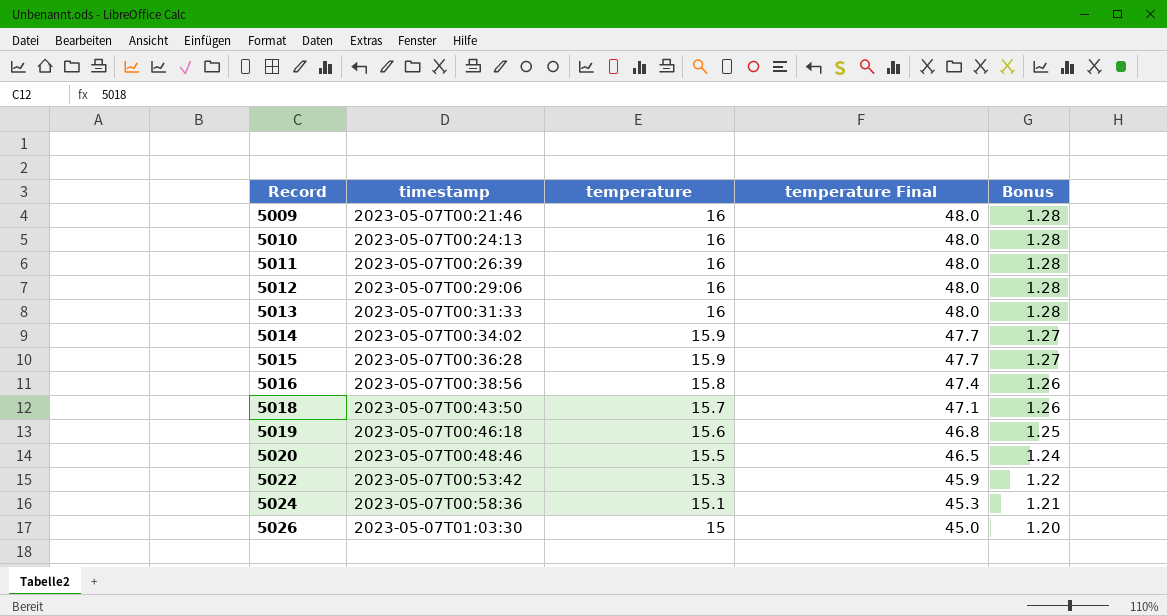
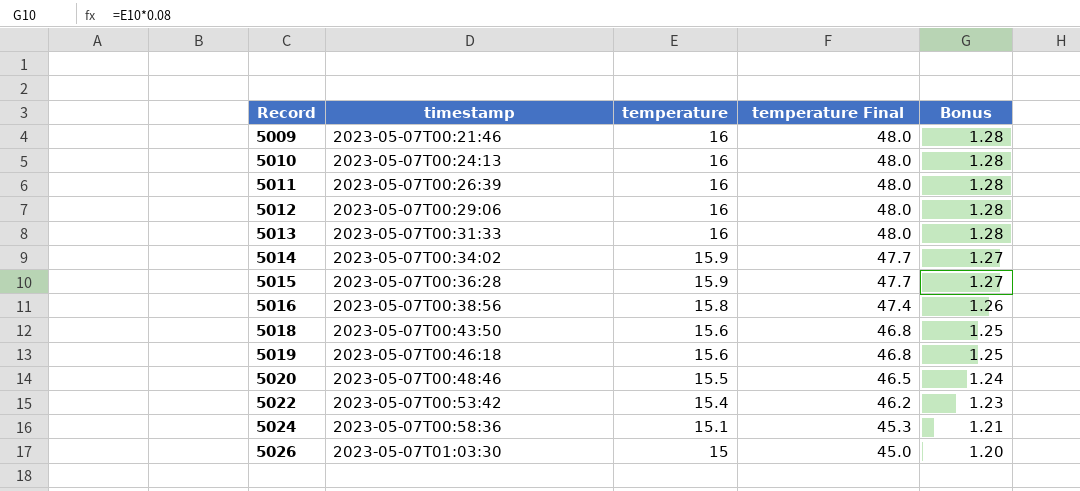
5018 | temperature: 15.7 -> 15.6
5018 | temperature Final: 47.1 -> 46.8
5018 | Bonus: 1.26 -> 1.25
5022 | temperature: 15.3 -> 15.4
5022 | temperature Final: 45.9 -> 46.2
5022 | Bonus: 1.22 -> 1.23

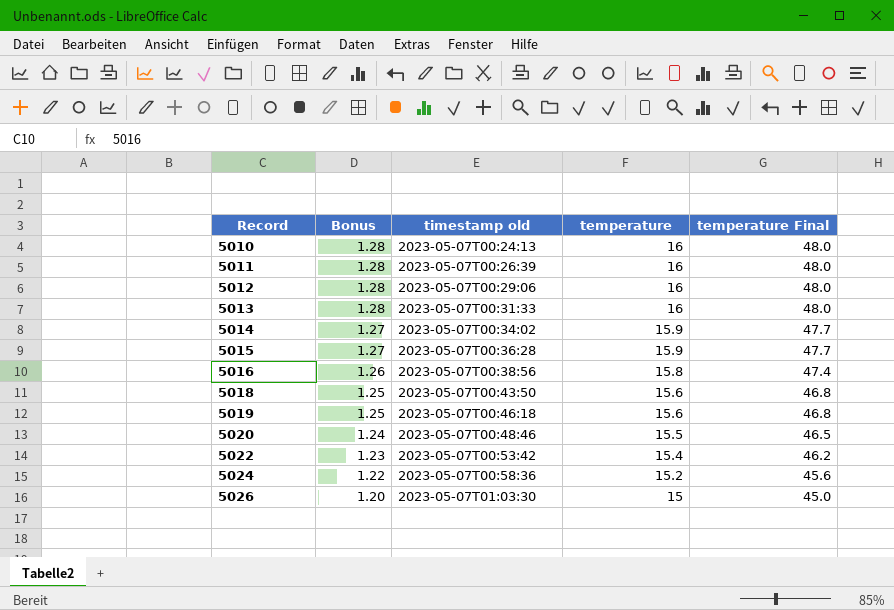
column Bonus | position: 5 -> 2
column name: timestamp -> timestamp old
row 5009: 2023-05-07T00:21:46 | 16 | 48.0 | 1.28 -> none
5024 | Bonus: 1.21 -> 1.22
5024 | temperature: 15.1 -> 15.2
5024 | temperature Final: 45.3 -> 45.6

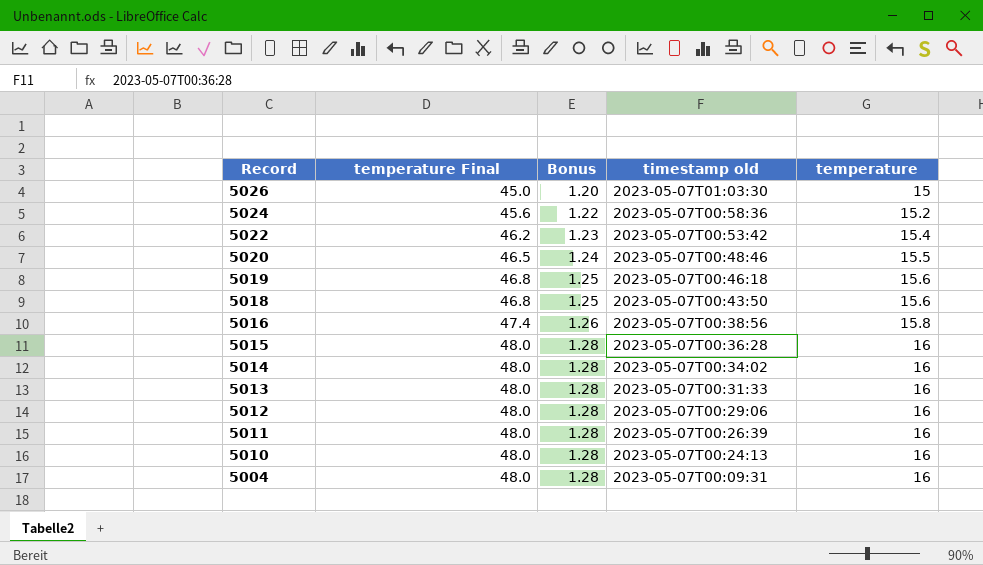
row order: Record ascending -> Record descending
column temperature Final | position: 5 -> 2
5015 | temperature Final: 47.7 -> 48.0
5015 | Bonus: 1.27 -> 1.28
5015 | temperature: 15.9 -> 16
5014 | temperature Final: 47.7 -> 48.0
5014 | Bonus: 1.27 -> 1.28
5014 | temperature: 15.9 -> 16
row 5004: none -> 48.0 | 1.28 | 2023-05-07T00:09:31 | 16

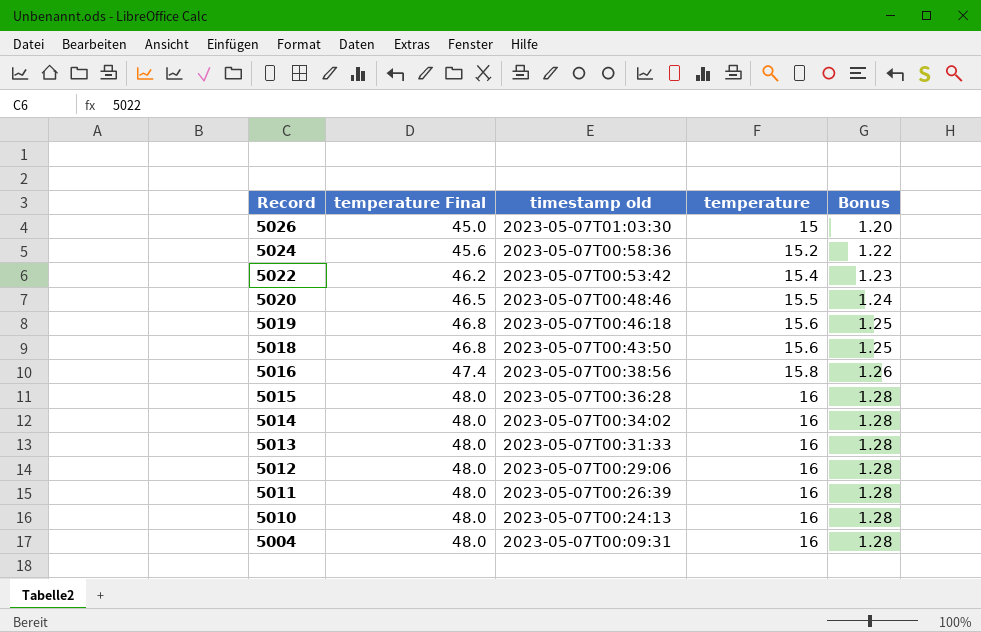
column Bonus | position: 3 -> 5

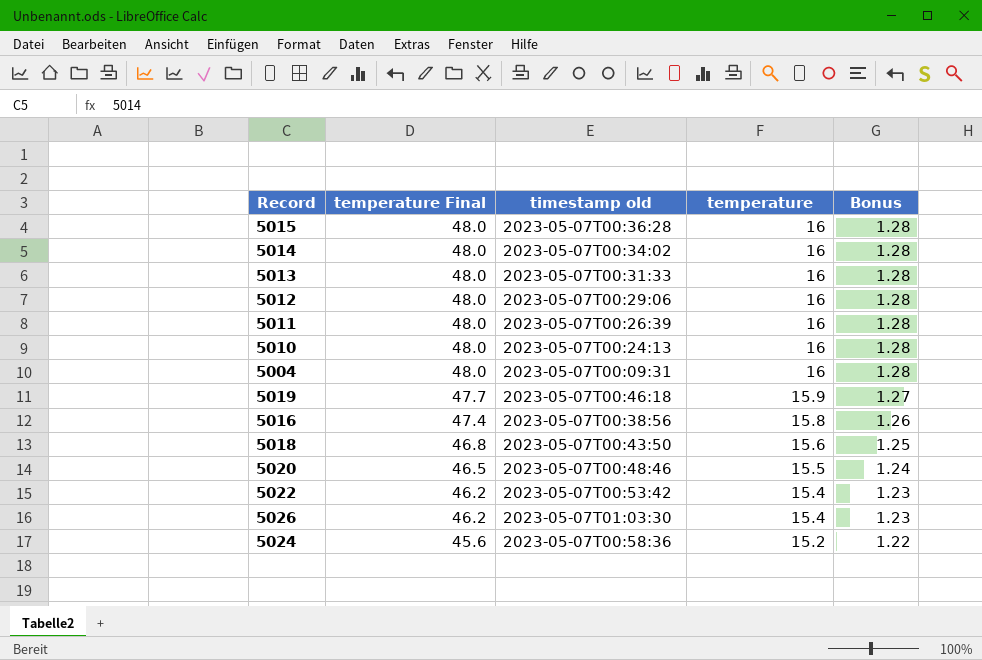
row order: Record descending -> temperature Final descending
5019 | temperature Final: 46.8 -> 47.7
5019 | temperature: 15.6 -> 15.9
5019 | Bonus: 1.25 -> 1.27
5026 | temperature Final: 45.0 -> 46.2
5026 | temperature: 15 -> 15.4
5026 | Bonus: 1.20 -> 1.23

